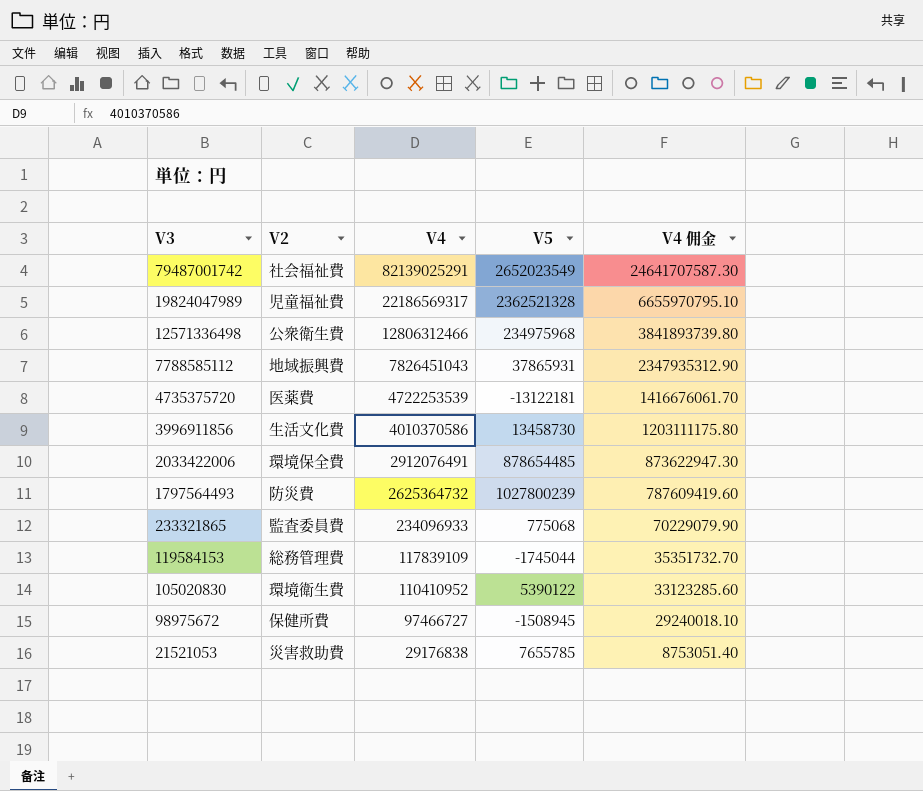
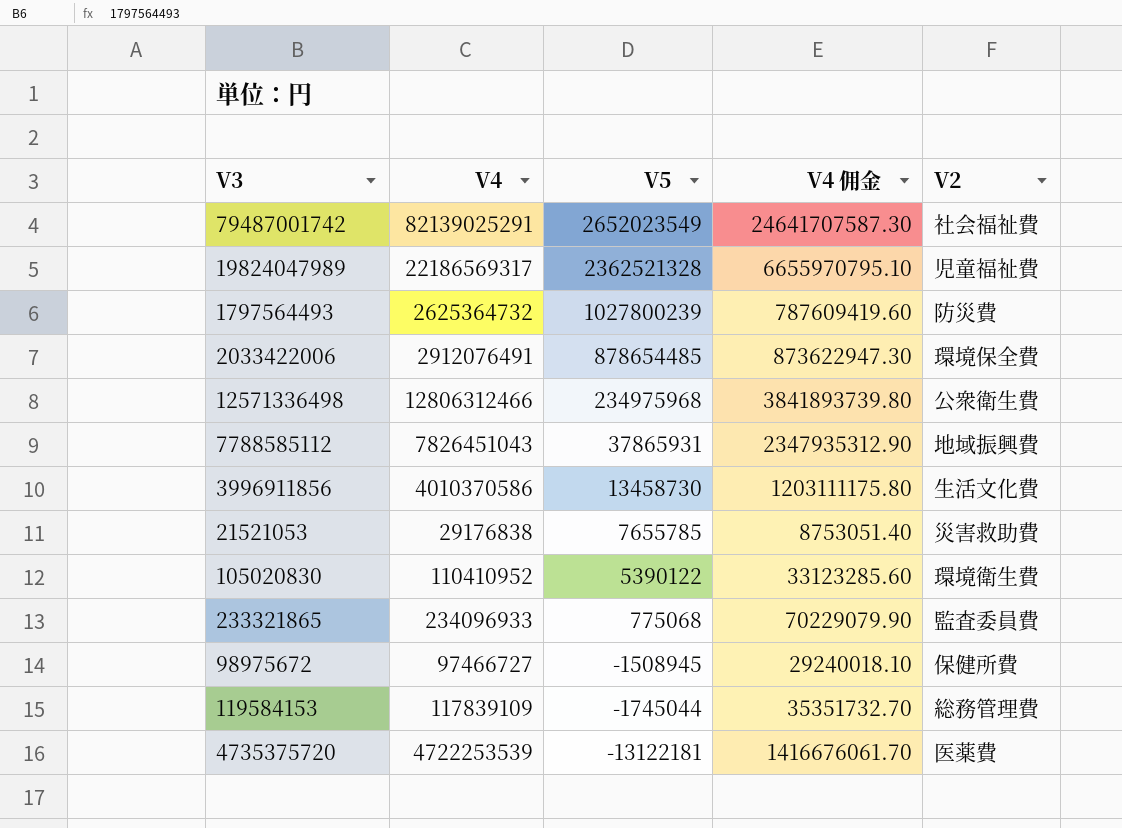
row order: V3 descending -> V5 descending
column V2 | position: 2 -> 5

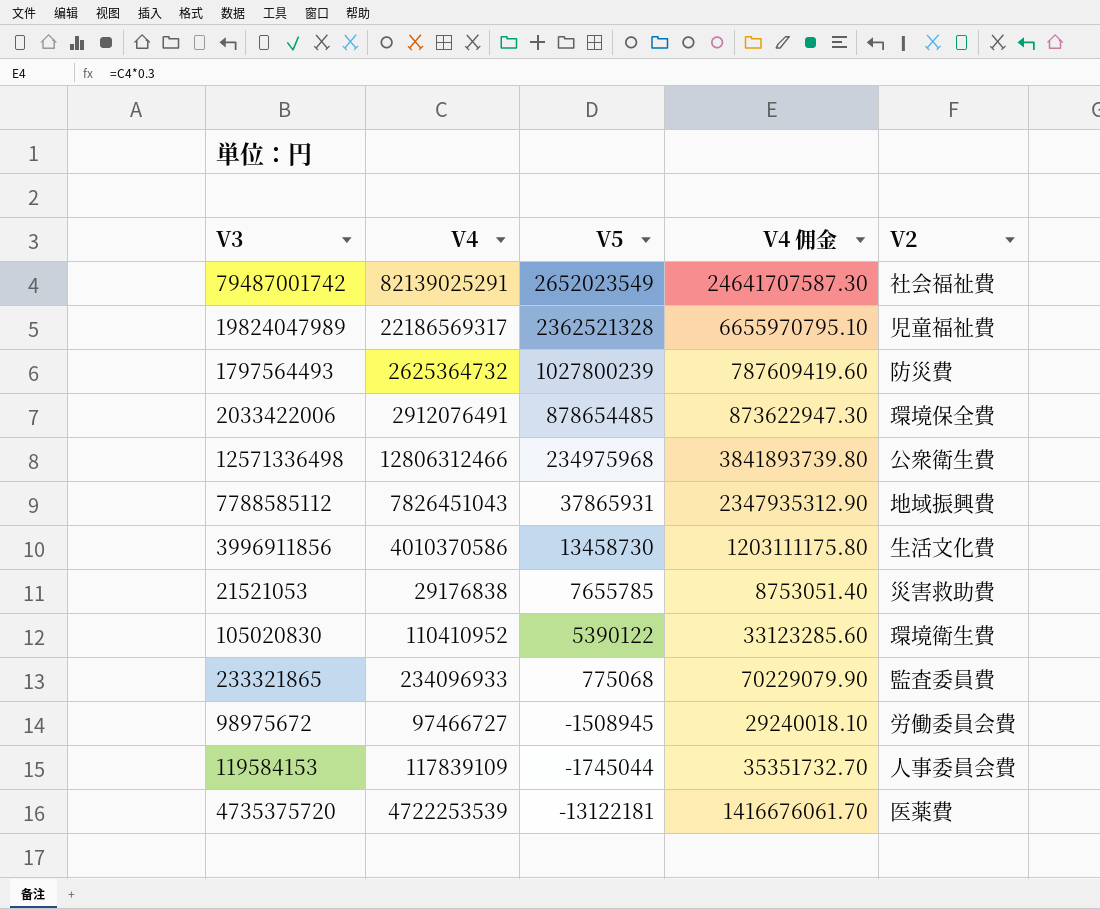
98975672 | V2: 保健所費 -> 労働委員会費
119584153 | V2: 総務管理費 -> 人事委員会費

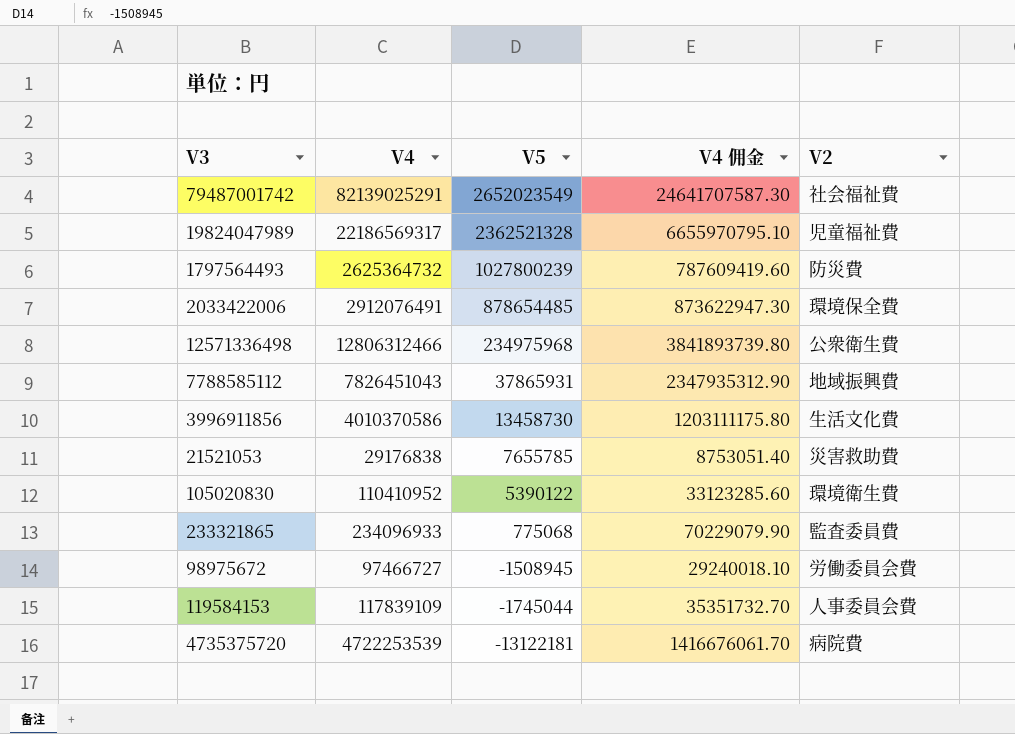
4735375720 | V2: 医薬費 -> 病院費

